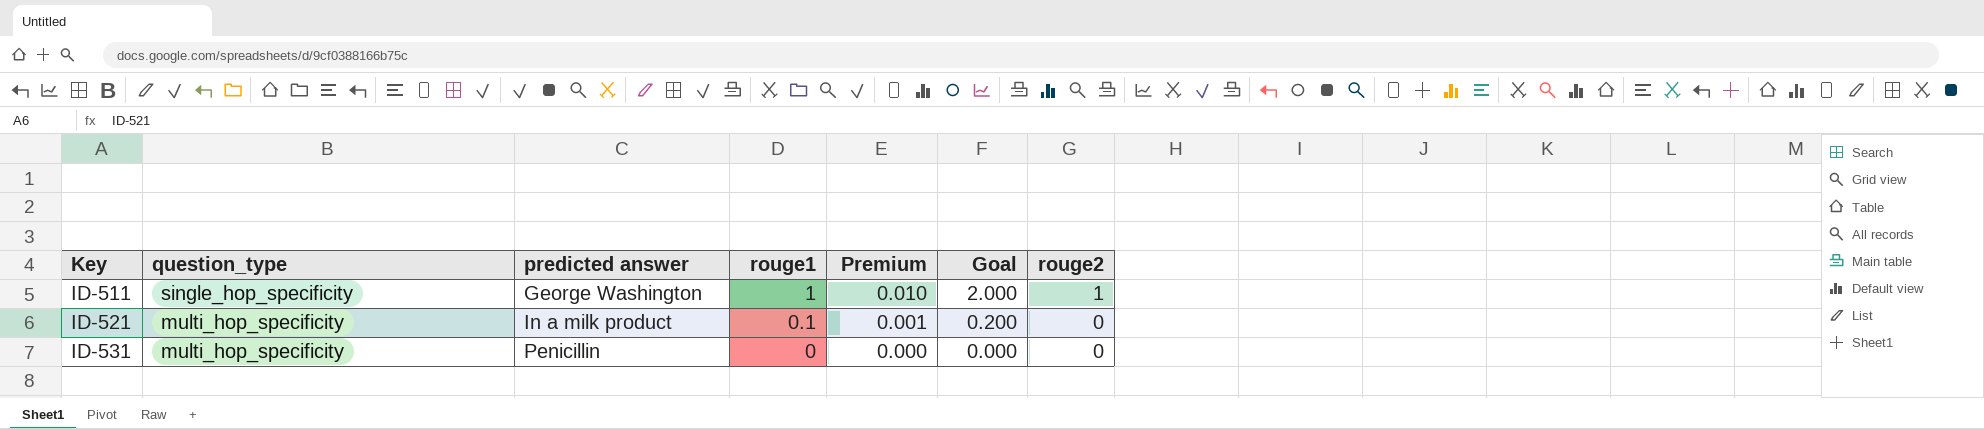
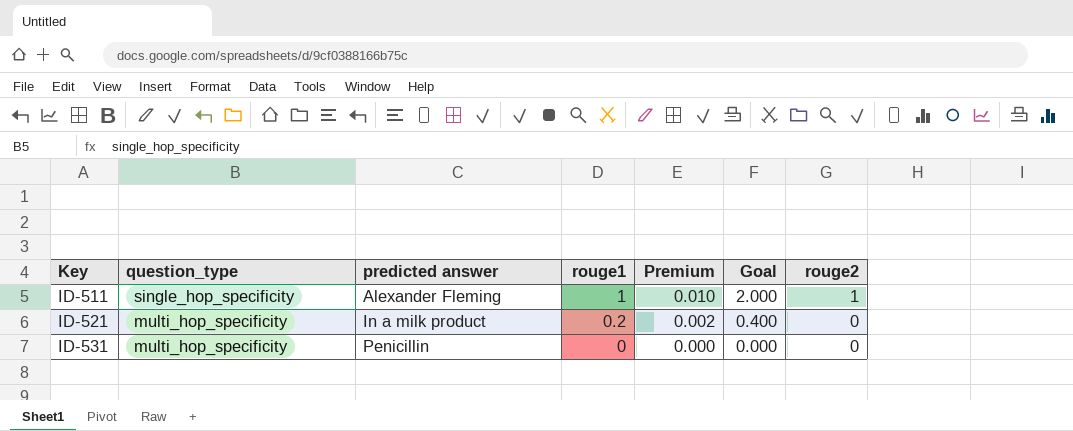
ID-511 | predicted answer: George Washington -> Alexander Fleming
ID-521 | rouge1: 0.1 -> 0.2
ID-521 | Premium: 0.001 -> 0.002
ID-521 | Goal: 0.200 -> 0.400

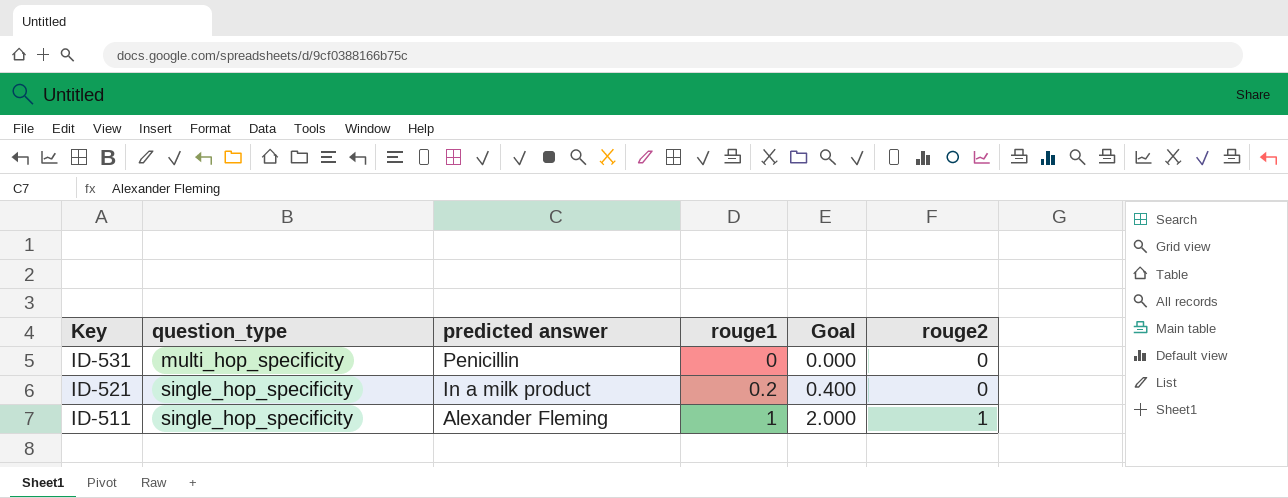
row order: Key ascending -> Key descending
column Premium | formula: [rouge1] * 0.01 -> none
ID-521 | question_type: multi_hop_specificity -> single_hop_specificity

